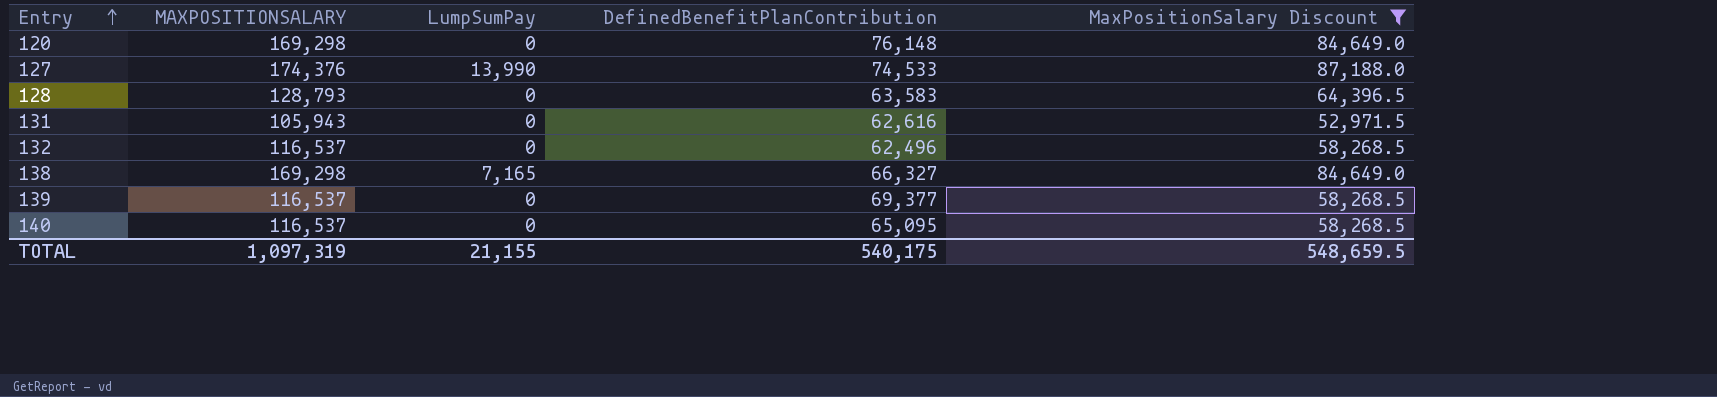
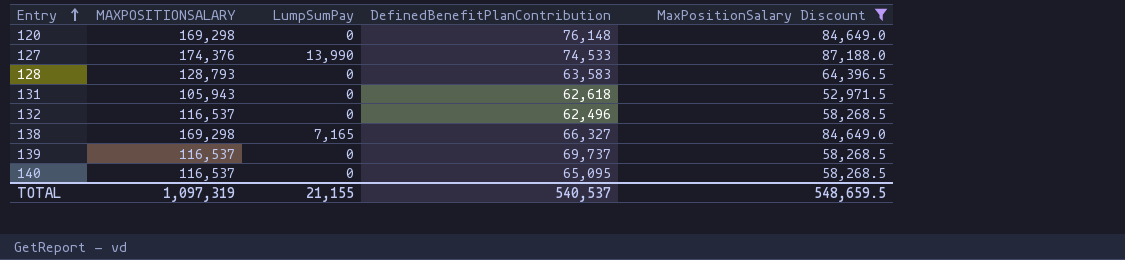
131 | DefinedBenefitPlanContribution: 62,616 -> 62,618
139 | DefinedBenefitPlanContribution: 69,377 -> 69,737
TOTAL | DefinedBenefitPlanContribution: 540,175 -> 540,537

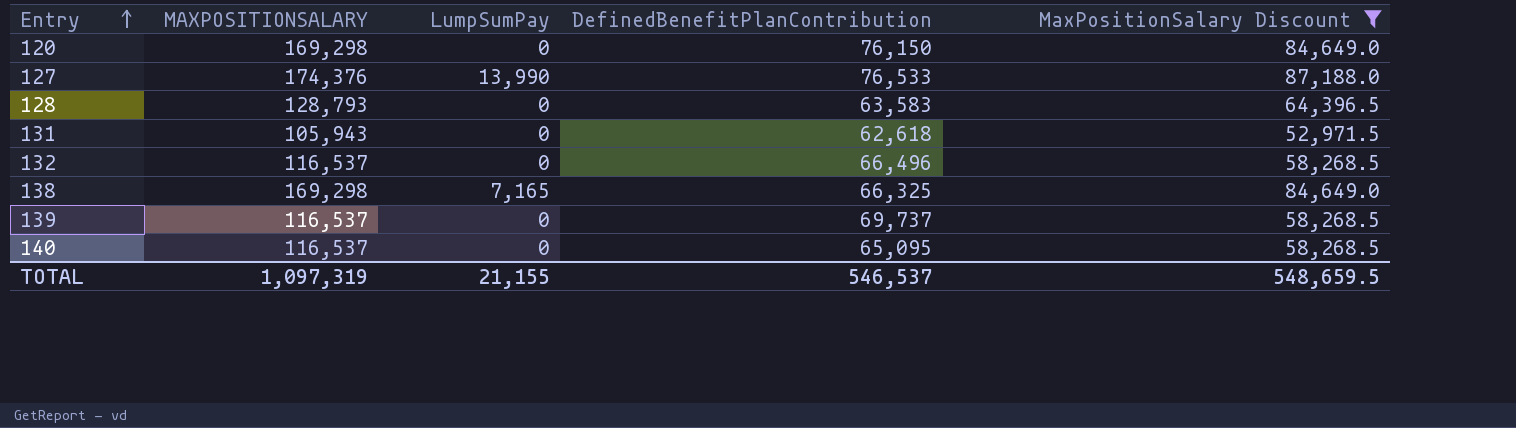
120 | DefinedBenefitPlanContribution: 76,148 -> 76,150
127 | DefinedBenefitPlanContribution: 74,533 -> 76,533
132 | DefinedBenefitPlanContribution: 62,496 -> 66,496
138 | DefinedBenefitPlanContribution: 66,327 -> 66,325
TOTAL | DefinedBenefitPlanContribution: 540,537 -> 546,537

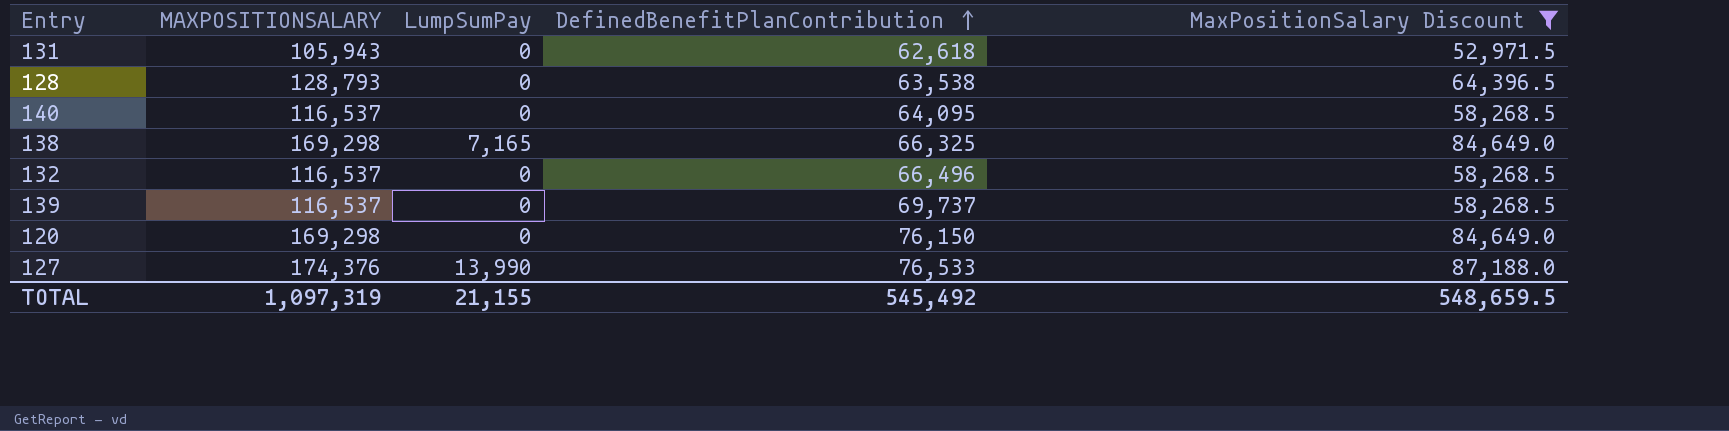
row order: Entry ascending -> DefinedBenefitPlanContribution ascending
128 | DefinedBenefitPlanContribution: 63,583 -> 63,538
140 | DefinedBenefitPlanContribution: 65,095 -> 64,095
TOTAL | DefinedBenefitPlanContribution: 546,537 -> 545,492

